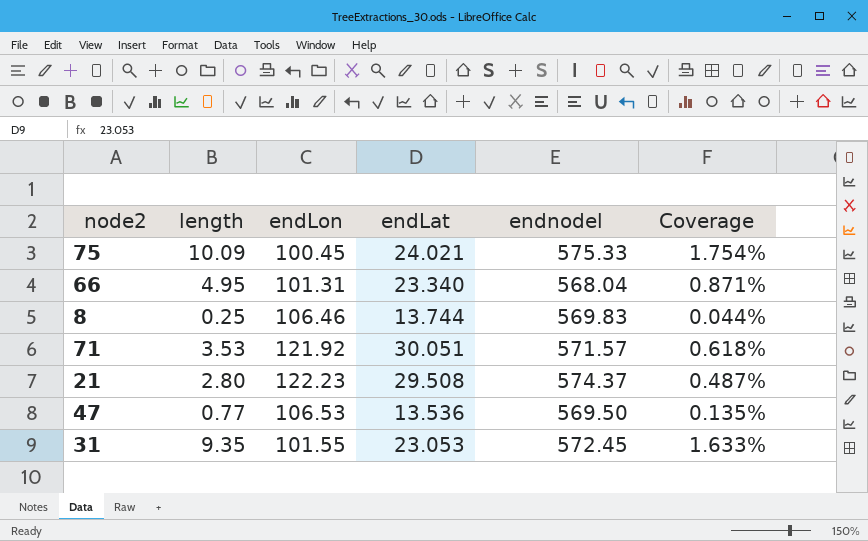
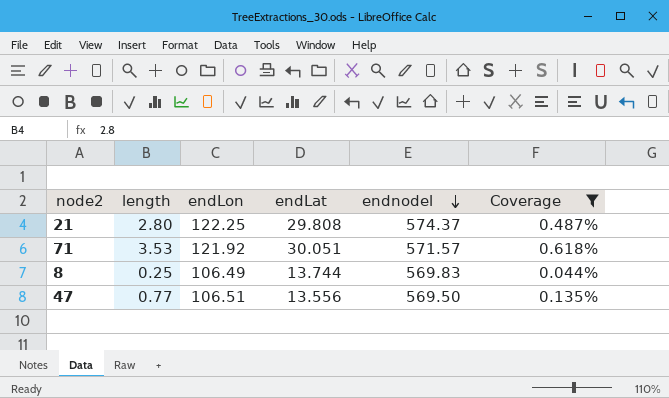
filter: none -> Coverage <= 0.618%
row order: none -> endnodel descending
21 | endLon: 122.23 -> 122.25
21 | endLat: 29.508 -> 29.808
8 | endLon: 106.46 -> 106.49
47 | endLon: 106.53 -> 106.51
47 | endLat: 13.536 -> 13.556

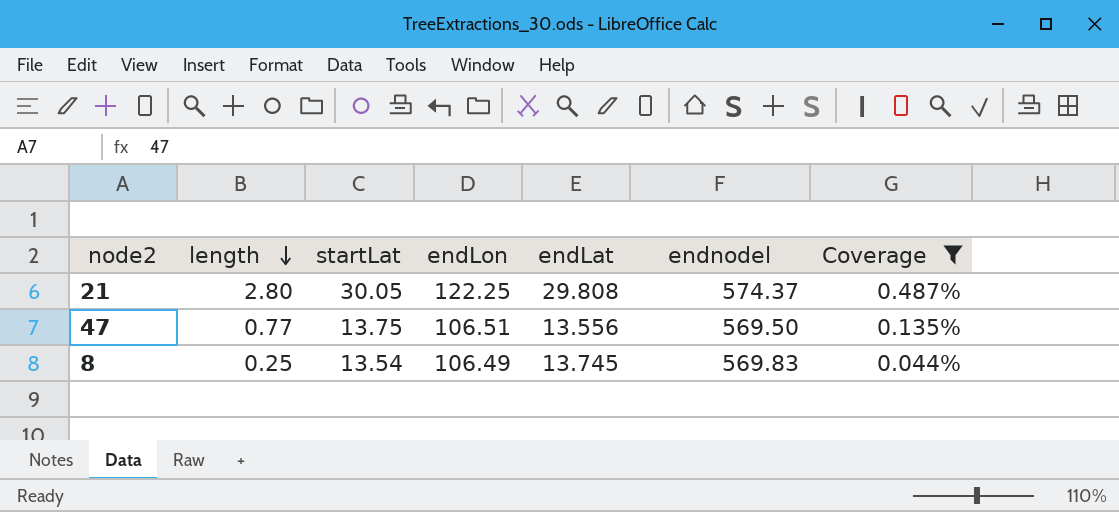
row order: endnodel descending -> length descending
column startLat | position: none -> 3
row 71: 3.53 | 121.92 | 30.051 | 571.57 | 0.618% -> none
8 | endLat: 13.744 -> 13.745

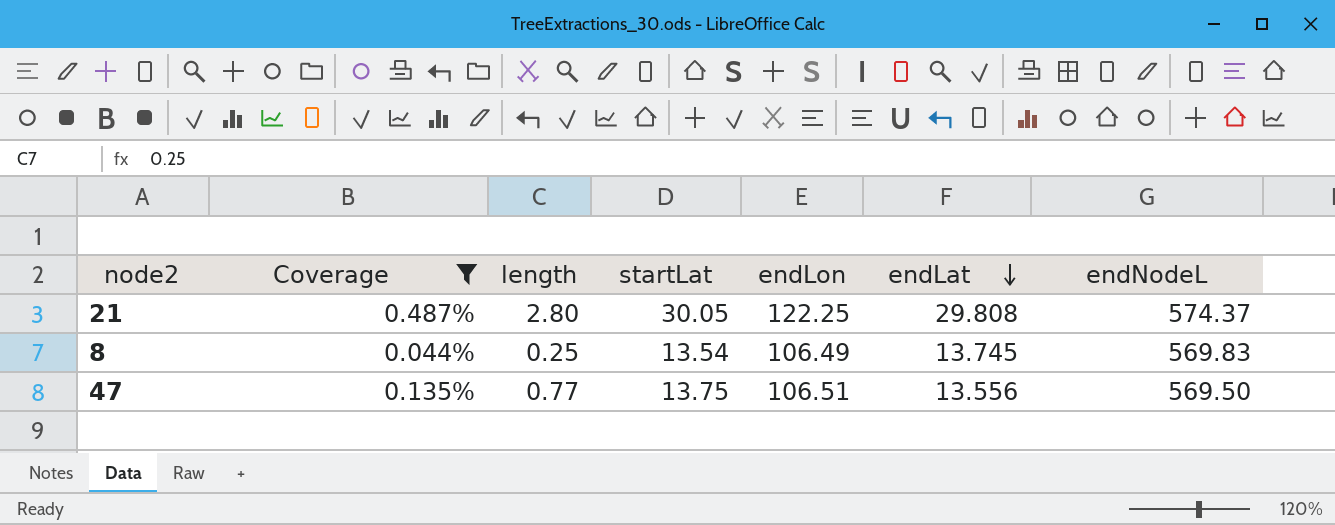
row order: length descending -> endLat descending
column Coverage | position: 7 -> 2
column name: endnodel -> endNodeL

